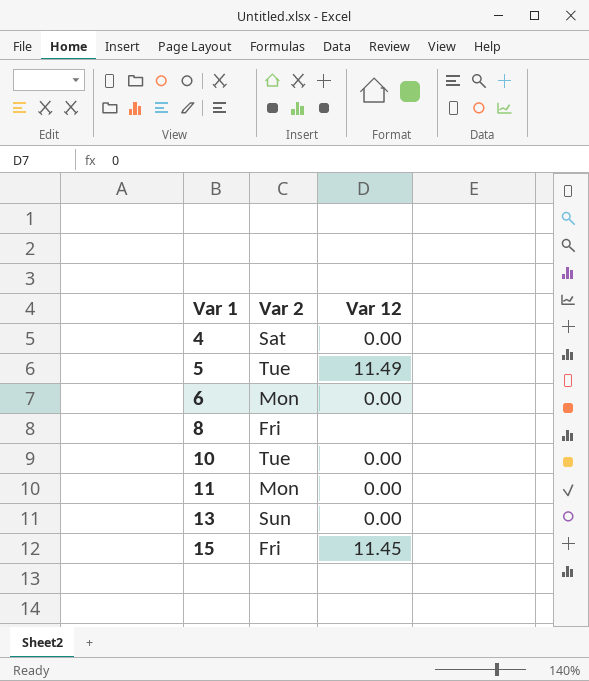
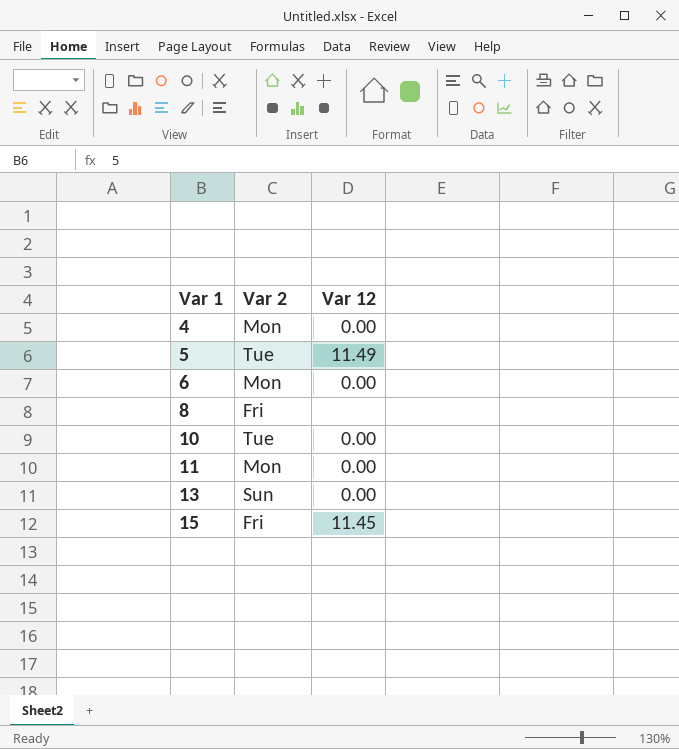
4 | Var 2: Sat -> Mon

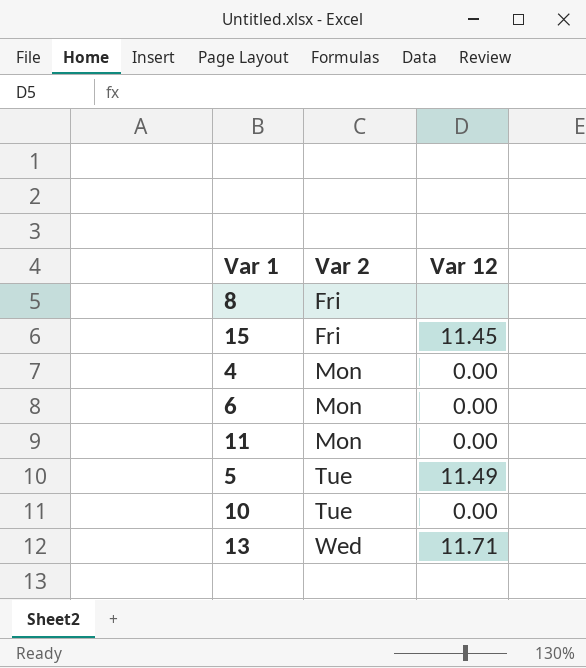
row order: Var 1 ascending -> Var 2 ascending
13 | Var 2: Sun -> Wed
13 | Var 12: 0.00 -> 11.71

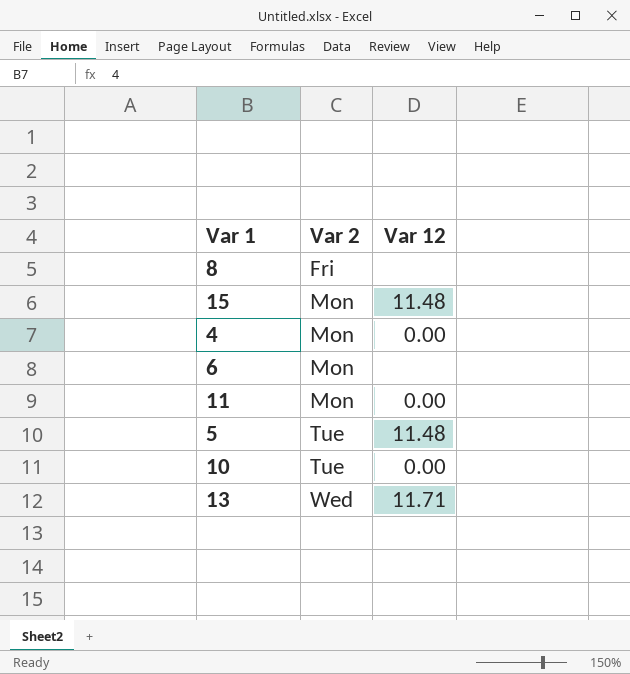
15 | Var 2: Fri -> Mon
15 | Var 12: 11.45 -> 11.48
6 | Var 12: 0.00 -> none
5 | Var 12: 11.49 -> 11.48

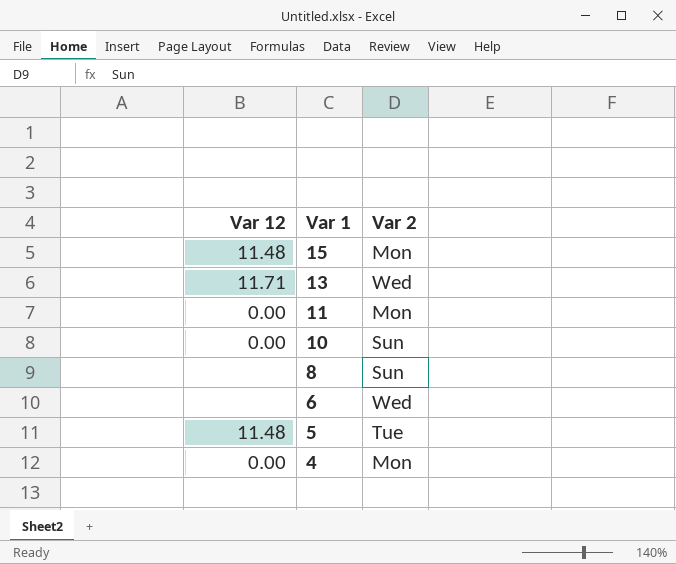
row order: Var 2 ascending -> Var 1 descending
column Var 12 | position: 3 -> 1
10 | Var 2: Tue -> Sun
8 | Var 2: Fri -> Sun
6 | Var 2: Mon -> Wed

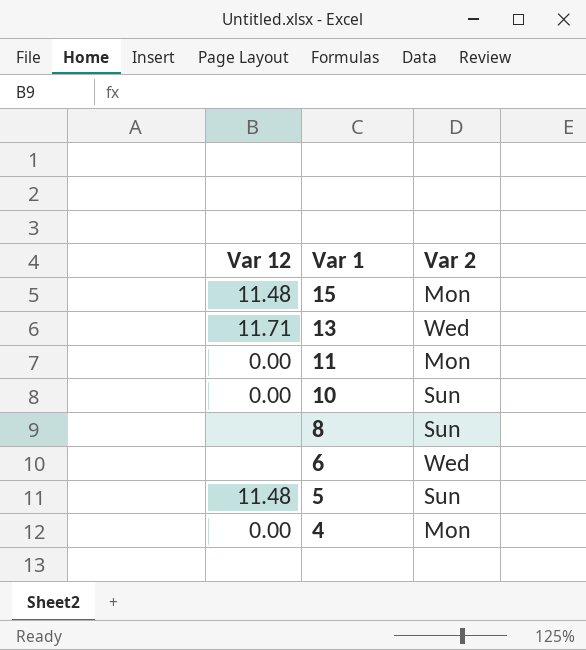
5 | Var 2: Tue -> Sun

